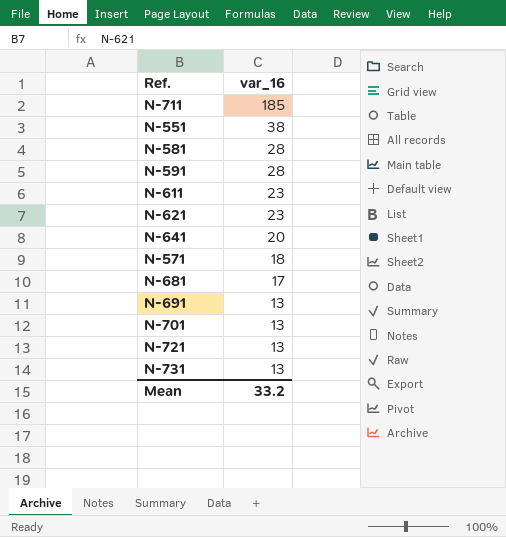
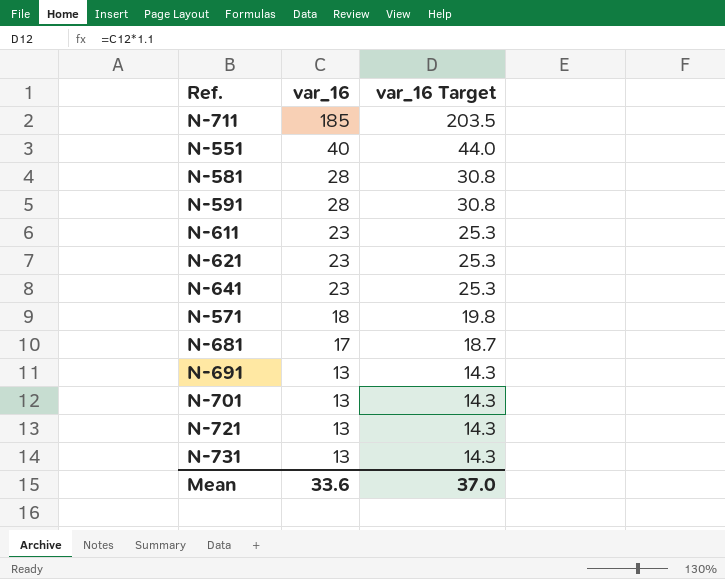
column var_16 Target | formula: none -> [var_16] * 1.1
N-551 | var_16: 38 -> 40
N-641 | var_16: 20 -> 23
Mean | var_16: 33.2 -> 33.6

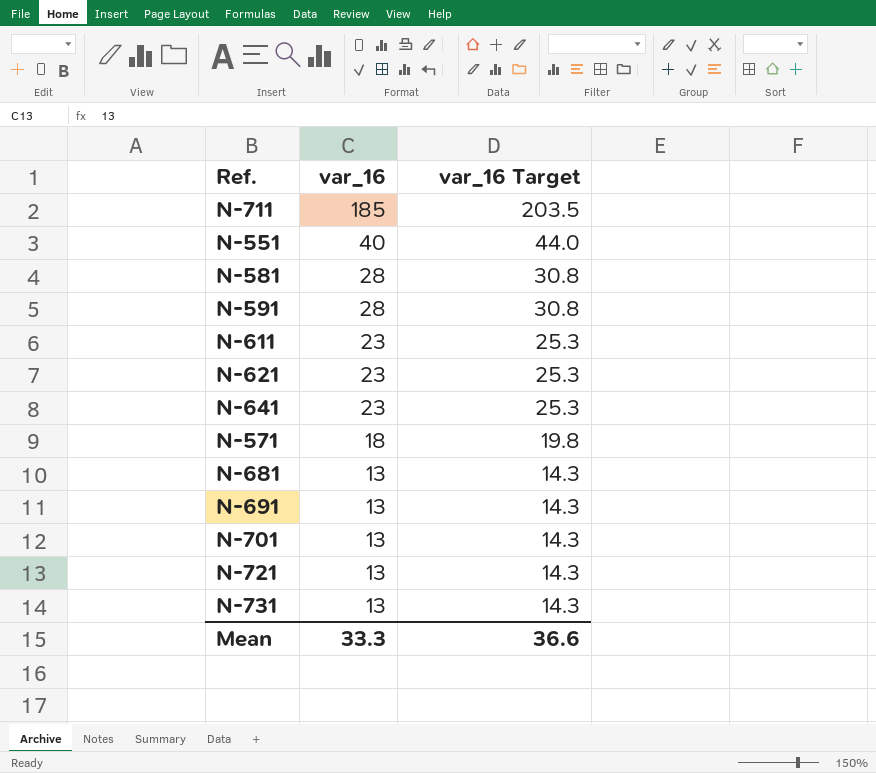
N-681 | var_16: 17 -> 13
N-681 | var_16 Target: 18.7 -> 14.3
Mean | var_16: 33.6 -> 33.3
Mean | var_16 Target: 37.0 -> 36.6

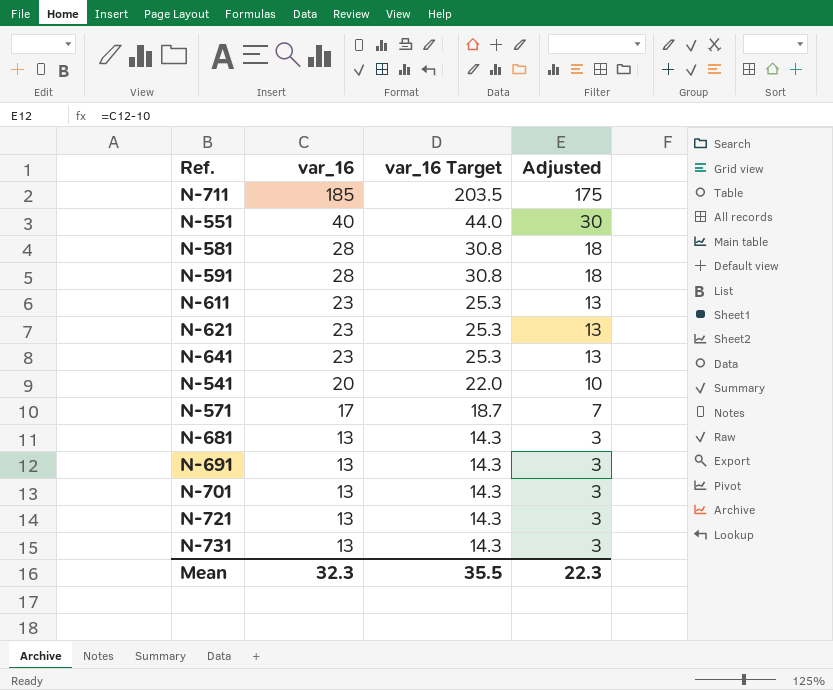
column Adjusted | formula: none -> [var_16] - 10
row N-541: none -> 20 | 22.0 | 10
N-571 | var_16: 18 -> 17
N-571 | var_16 Target: 19.8 -> 18.7
Mean | var_16: 33.3 -> 32.3
Mean | var_16 Target: 36.6 -> 35.5

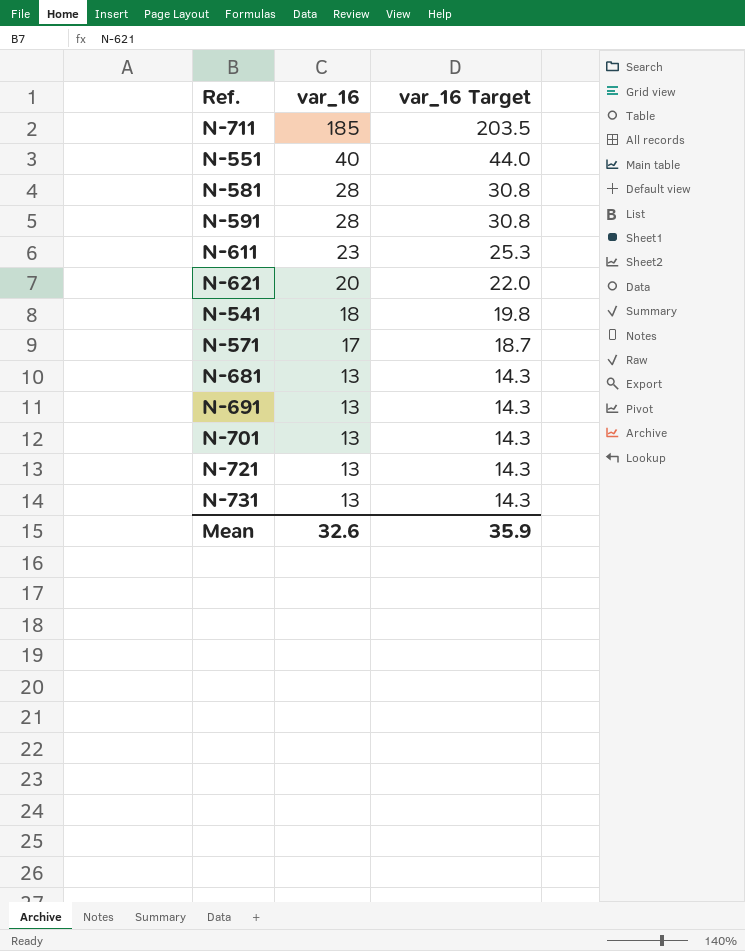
column Adjusted | formula: [var_16] - 10 -> none
row N-641: 23 | 25.3 | 13 -> none
N-621 | var_16: 23 -> 20
N-621 | var_16 Target: 25.3 -> 22.0
N-541 | var_16: 20 -> 18
N-541 | var_16 Target: 22.0 -> 19.8
Mean | var_16: 32.3 -> 32.6
Mean | var_16 Target: 35.5 -> 35.9

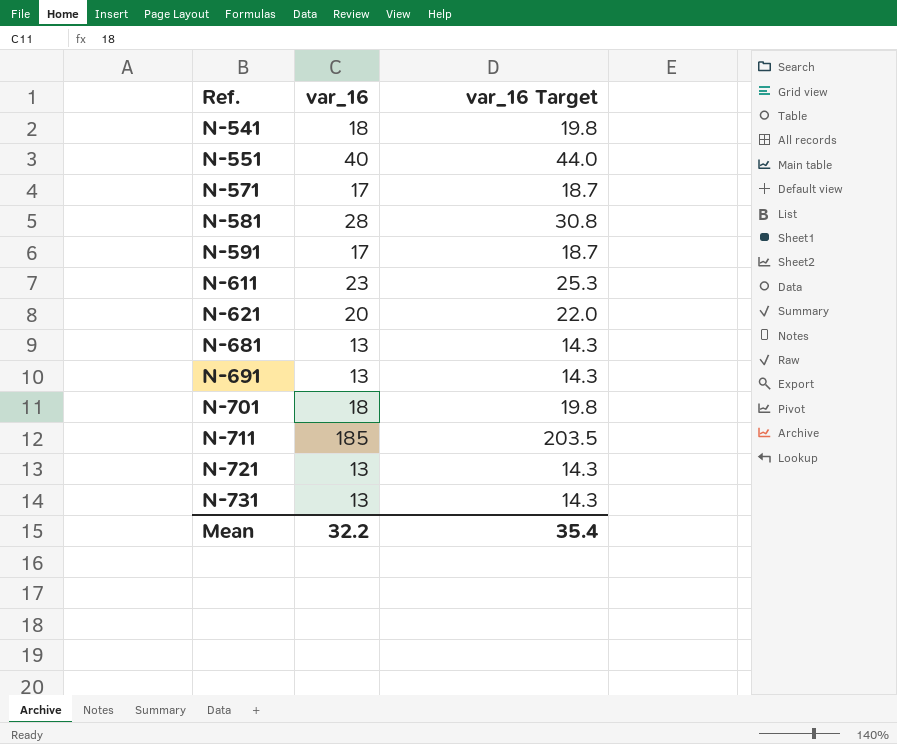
row order: var_16 descending -> Ref. ascending
N-591 | var_16: 28 -> 17
N-591 | var_16 Target: 30.8 -> 18.7
N-701 | var_16: 13 -> 18
N-701 | var_16 Target: 14.3 -> 19.8
Mean | var_16: 32.6 -> 32.2
Mean | var_16 Target: 35.9 -> 35.4

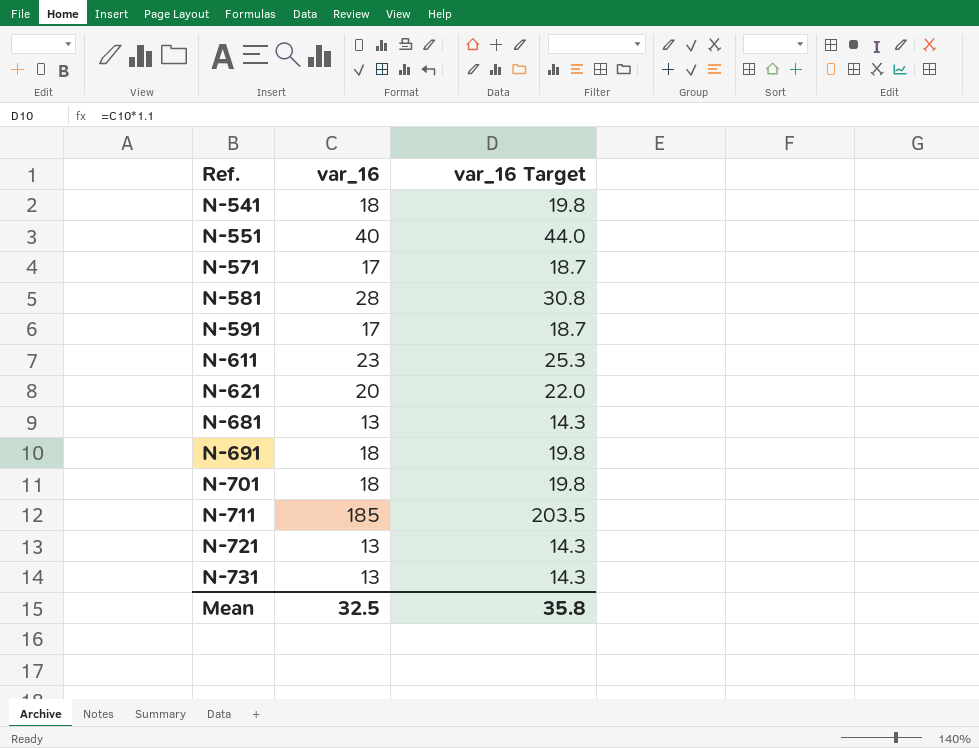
N-691 | var_16: 13 -> 18
N-691 | var_16 Target: 14.3 -> 19.8
Mean | var_16: 32.2 -> 32.5
Mean | var_16 Target: 35.4 -> 35.8

